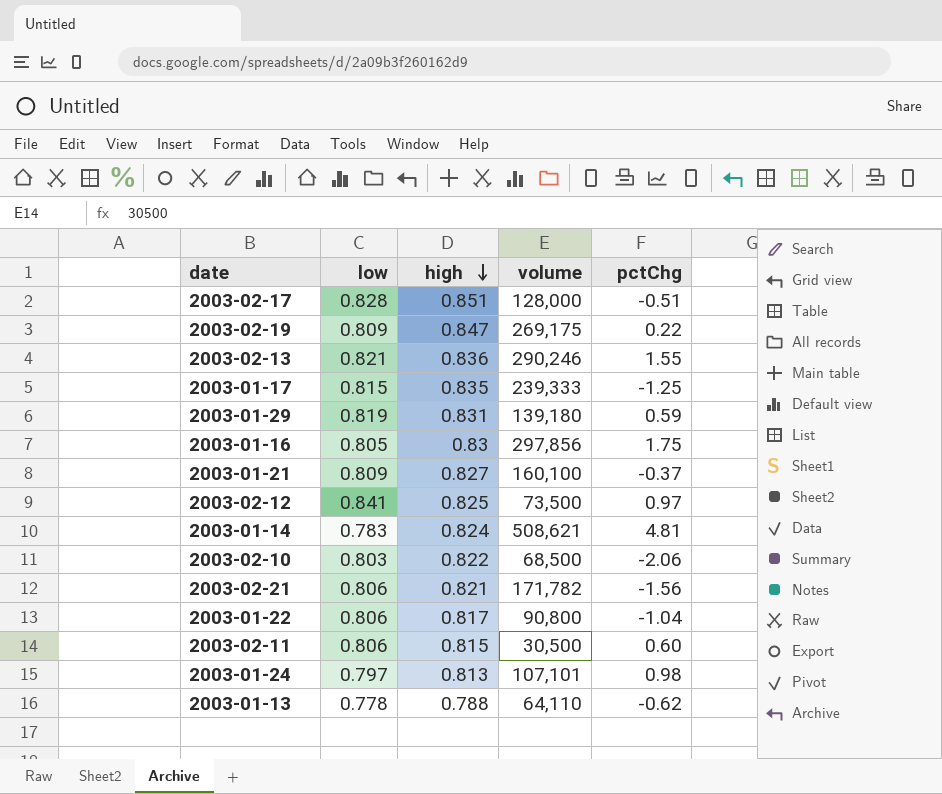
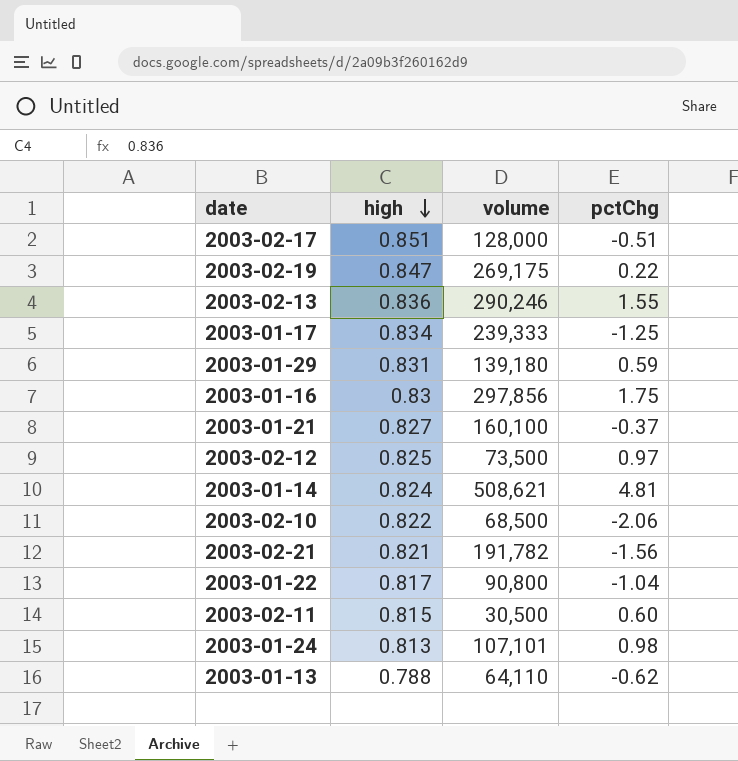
column low | position: 2 -> none
2003-01-17 | high: 0.835 -> 0.834
2003-02-21 | volume: 171,782 -> 191,782

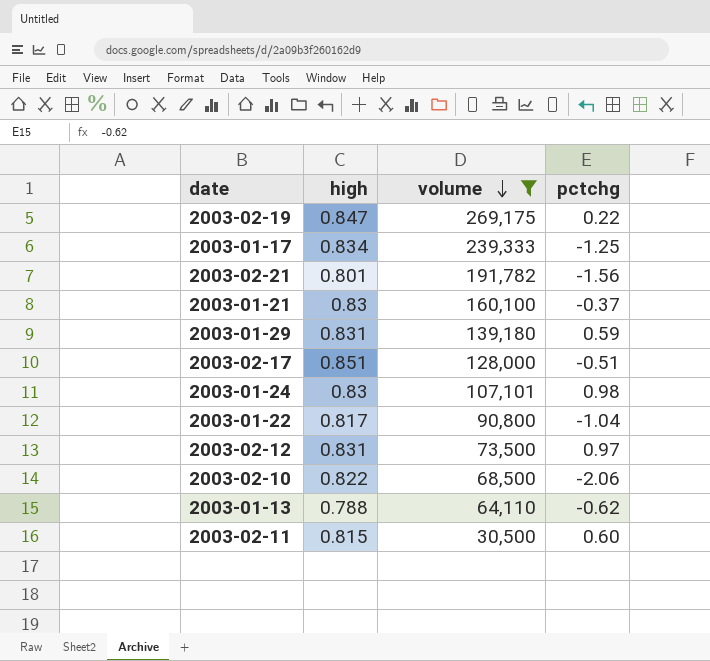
filter: none -> volume <= 269,175
row order: high descending -> volume descending
column name: pctChg -> pctchg
2003-02-21 | high: 0.821 -> 0.801
2003-01-21 | high: 0.827 -> 0.83
2003-01-24 | high: 0.813 -> 0.83
2003-02-12 | high: 0.825 -> 0.831

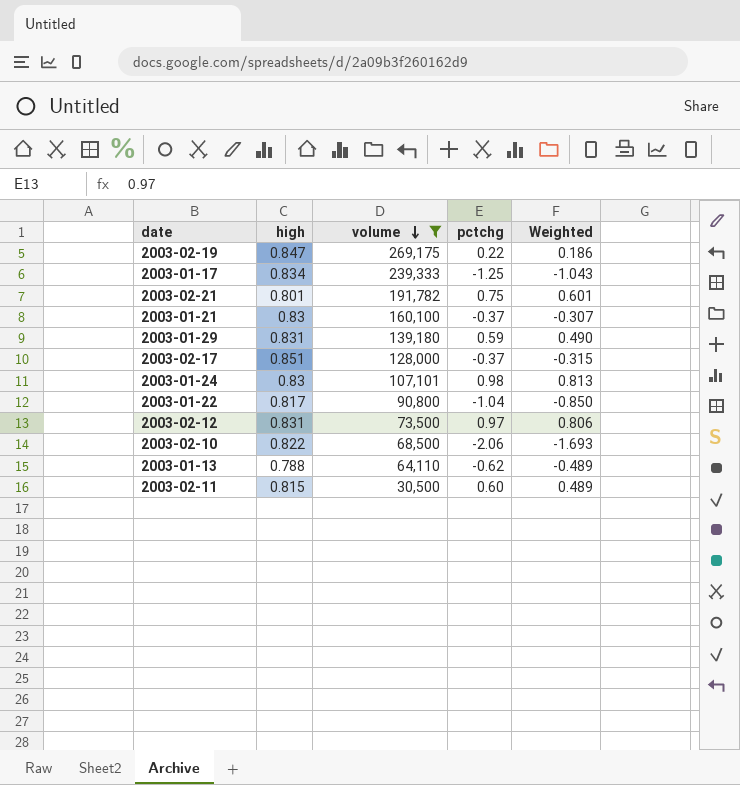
column Weighted | formula: none -> [high] * [pctchg]
2003-02-21 | pctchg: -1.56 -> 0.75
2003-02-17 | pctchg: -0.51 -> -0.37

